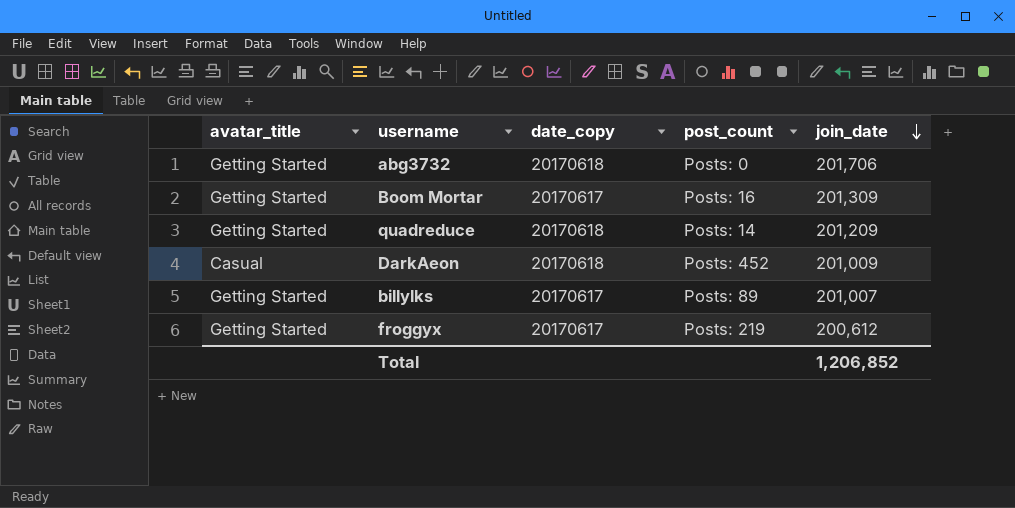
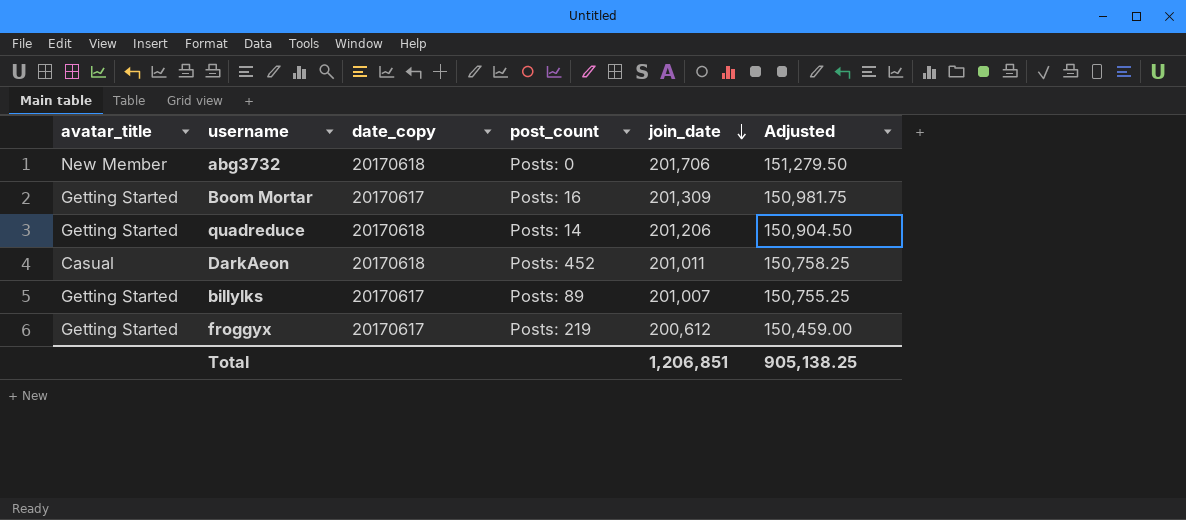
column Adjusted | formula: none -> [join_date] * 0.75
abg3732 | avatar_title: Getting Started -> New Member
quadreduce | join_date: 201,209 -> 201,206
DarkAeon | join_date: 201,009 -> 201,011
Total | join_date: 1,206,852 -> 1,206,851

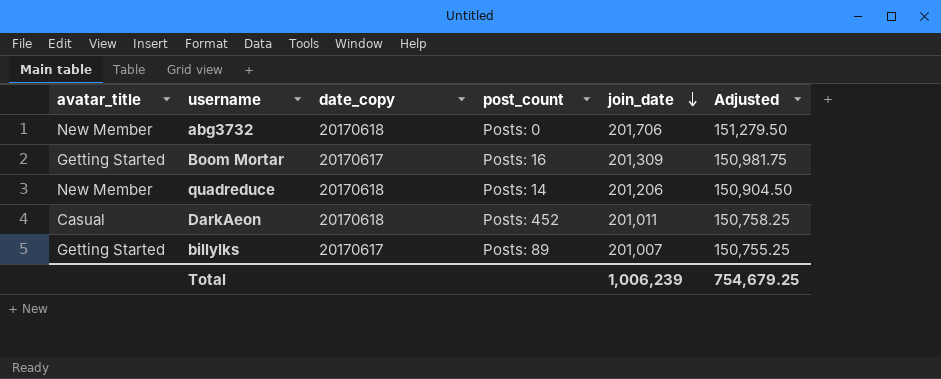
row froggyx: Getting Started | 20170617 | Posts: 219 | 200,612 | 150,459.00 -> none
quadreduce | avatar_title: Getting Started -> New Member
Total | join_date: 1,206,851 -> 1,006,239
Total | Adjusted: 905,138.25 -> 754,679.25

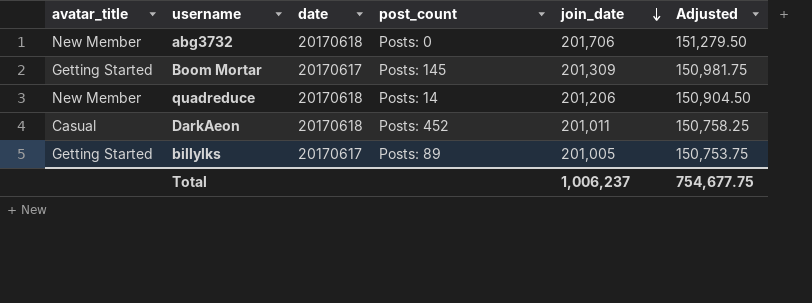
column name: date_copy -> date
Boom Mortar | post_count: Posts: 16 -> Posts: 145
billylks | join_date: 201,007 -> 201,005
billylks | Adjusted: 150,755.25 -> 150,753.75
Total | join_date: 1,006,239 -> 1,006,237
Total | Adjusted: 754,679.25 -> 754,677.75

